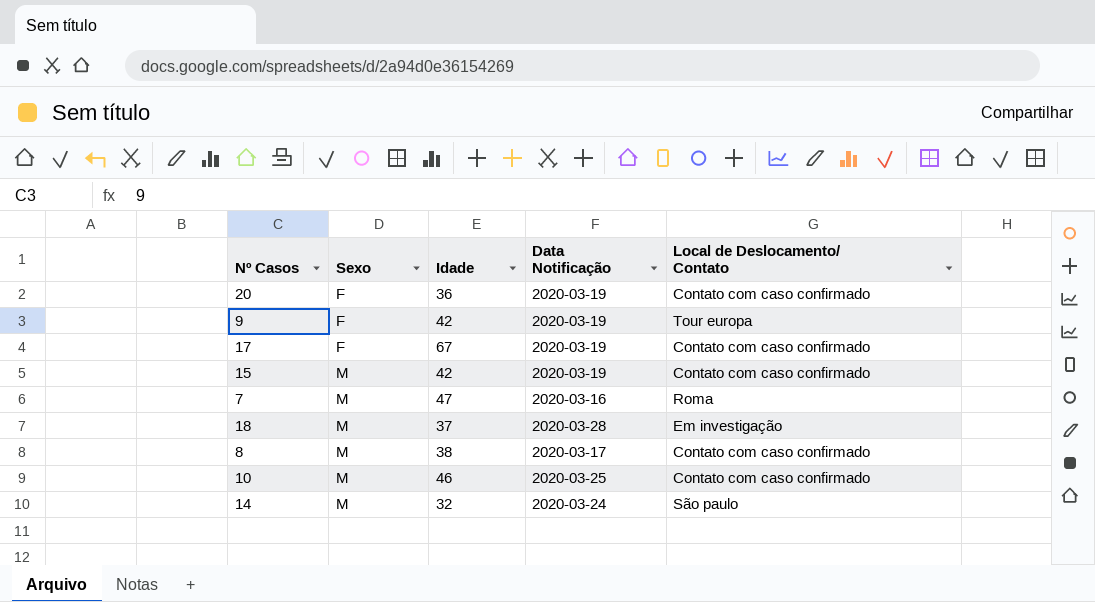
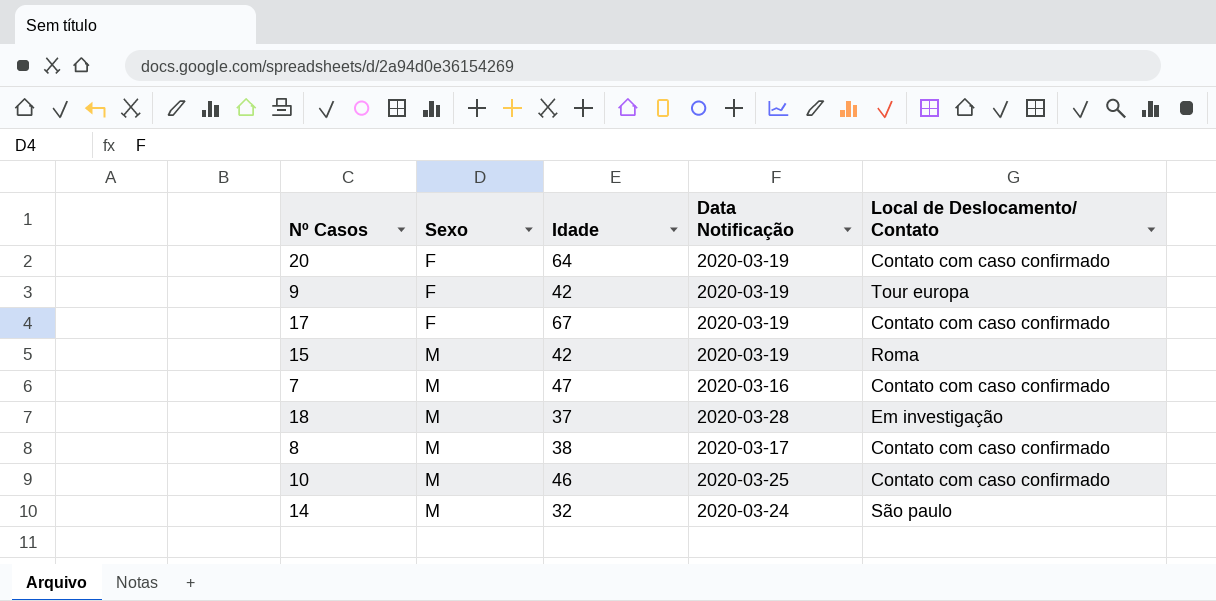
20 | Idade: 36 -> 64
15 | Local de Deslocamento/ Contato: Contato com caso confirmado -> Roma
7 | Local de Deslocamento/ Contato: Roma -> Contato com caso confirmado

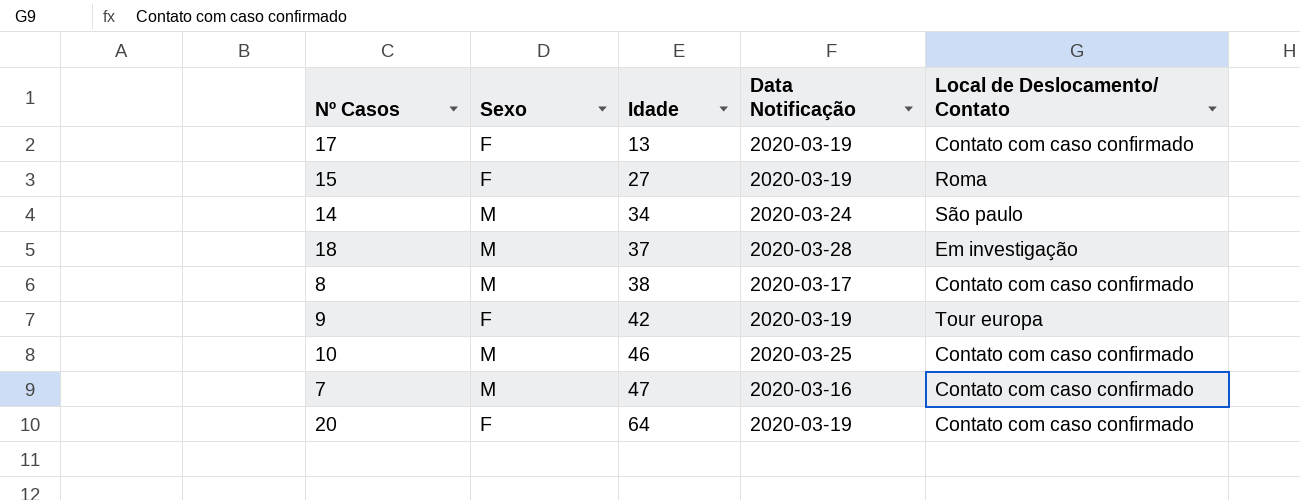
row order: Sexo ascending -> Idade ascending
17 | Idade: 67 -> 13
15 | Sexo: M -> F
15 | Idade: 42 -> 27
14 | Idade: 32 -> 34

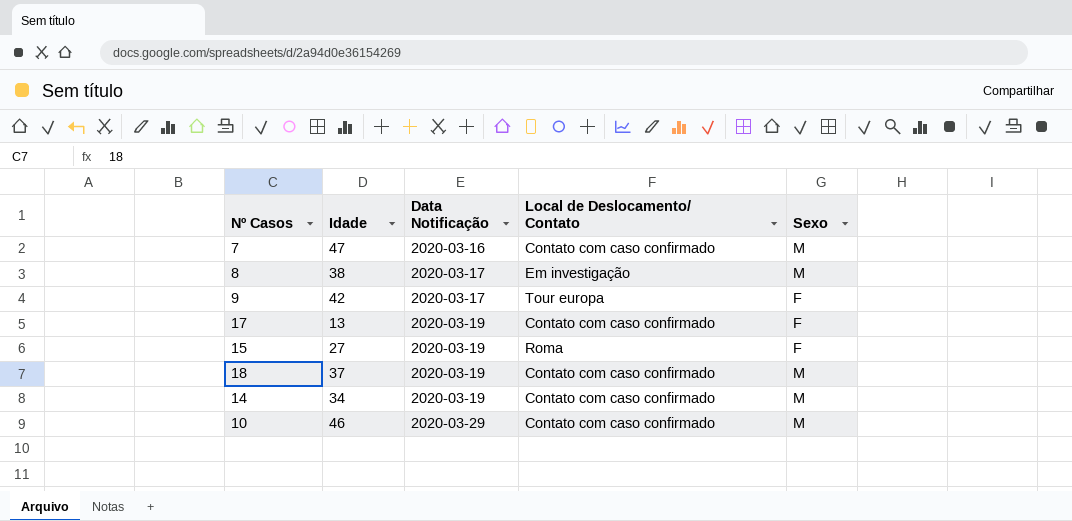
row order: Idade ascending -> Data Notificação ascending
column Sexo | position: 2 -> 5
row 20: F | 64 | 2020-03-19 | Contato com caso confirmado -> none
8 | Local de Deslocamento/ Contato: Contato com caso confirmado -> Em investigação
9 | Data Notificação: 2020-03-19 -> 2020-03-17
18 | Data Notificação: 2020-03-28 -> 2020-03-19
18 | Local de Deslocamento/ Contato: Em investigação -> Contato com caso confirmado
14 | Data Notificação: 2020-03-24 -> 2020-03-19
14 | Local de Deslocamento/ Contato: São paulo -> Contato com caso confirmado
10 | Data Notificação: 2020-03-25 -> 2020-03-29

